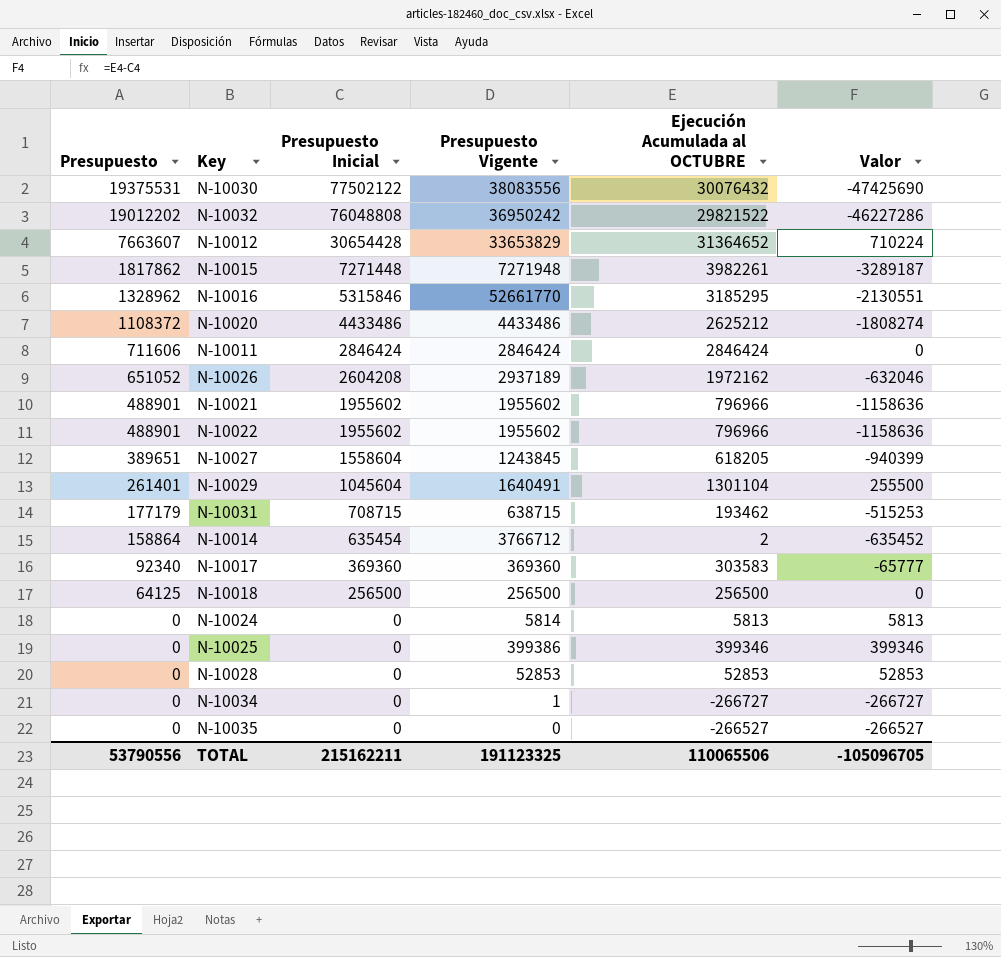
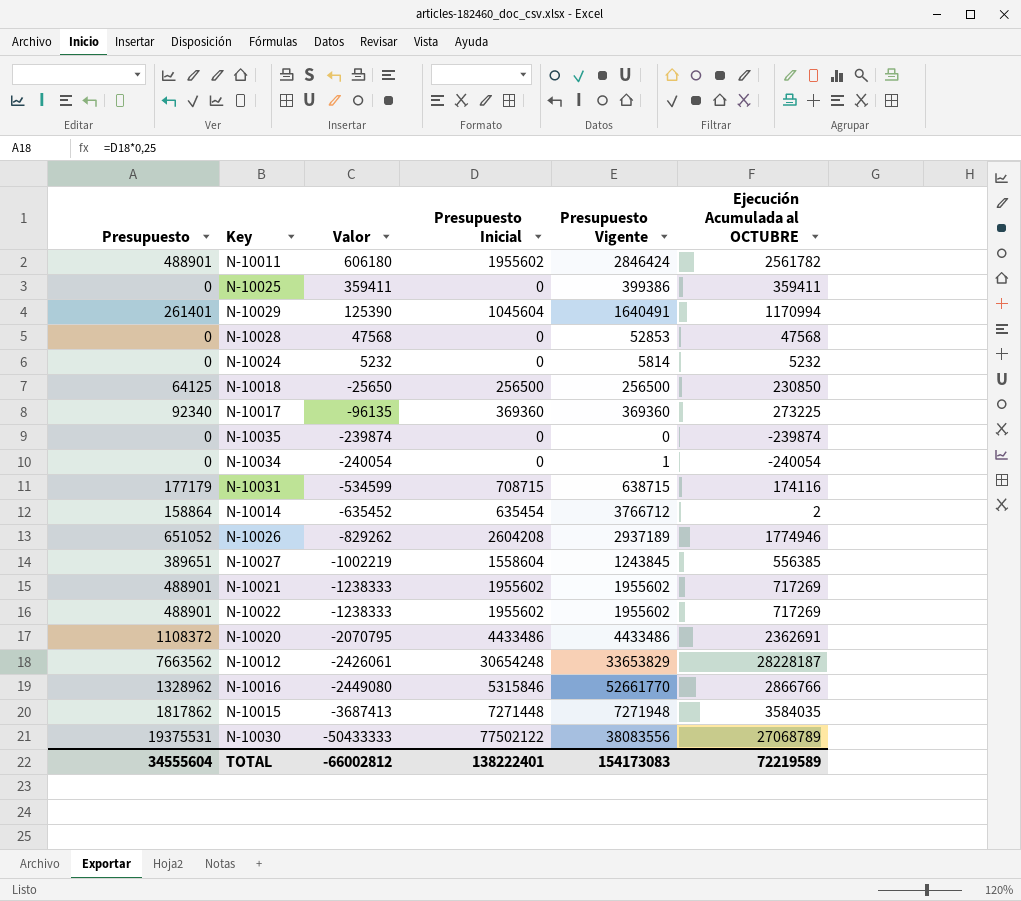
row order: Presupuesto descending -> Valor descending
column Valor | position: 6 -> 3
row N-10032: 19012202 | 76048808 | 36950242 | 29821522 | -46227286 -> none
N-10011 | Presupuesto: 711606 -> 488901
N-10011 | Valor: 0 -> 606180
N-10011 | Presupuesto Inicial: 2846424 -> 1955602
N-10011 | Ejecución Acumulada al OCTUBRE: 2846424 -> 2561782
N-10025 | Valor: 399346 -> 359411
N-10025 | Ejecución Acumulada al OCTUBRE: 399346 -> 359411
N-10029 | Valor: 255500 -> 125390
N-10029 | Ejecución Acumulada al OCTUBRE: 1301104 -> 1170994
N-10028 | Valor: 52853 -> 47568
N-10028 | Ejecución Acumulada al OCTUBRE: 52853 -> 47568
N-10024 | Valor: 5813 -> 5232
N-10024 | Ejecución Acumulada al OCTUBRE: 5813 -> 5232
N-10018 | Valor: 0 -> -25650
N-10018 | Ejecución Acumulada al OCTUBRE: 256500 -> 230850
N-10017 | Valor: -65777 -> -96135
N-10017 | Ejecución Acumulada al OCTUBRE: 303583 -> 273225
N-10035 | Valor: -266527 -> -239874
N-10035 | Ejecución Acumulada al OCTUBRE: -266527 -> -239874
N-10034 | Valor: -266727 -> -240054
N-10034 | Ejecución Acumulada al OCTUBRE: -266727 -> -240054
N-10031 | Valor: -515253 -> -534599
N-10031 | Ejecución Acumulada al OCTUBRE: 193462 -> 174116
N-10026 | Valor: -632046 -> -829262
N-10026 | Ejecución Acumulada al OCTUBRE: 1972162 -> 1774946
N-10027 | Valor: -940399 -> -1002219
N-10027 | Ejecución Acumulada al OCTUBRE: 618205 -> 556385
N-10021 | Valor: -1158636 -> -1238333
N-10021 | Ejecución Acumulada al OCTUBRE: 796966 -> 717269
N-10022 | Valor: -1158636 -> -1238333
N-10022 | Ejecución Acumulada al OCTUBRE: 796966 -> 717269
N-10020 | Valor: -1808274 -> -2070795
N-10020 | Ejecución Acumulada al OCTUBRE: 2625212 -> 2362691
N-10012 | Presupuesto: 7663607 -> 7663562
N-10012 | Valor: 710224 -> -2426061
N-10012 | Presupuesto Inicial: 30654428 -> 30654248
N-10012 | Ejecución Acumulada al OCTUBRE: 31364652 -> 28228187
N-10016 | Valor: -2130551 -> -2449080
N-10016 | Ejecución Acumulada al OCTUBRE: 3185295 -> 2866766
N-10015 | Valor: -3289187 -> -3687413
N-10015 | Ejecución Acumulada al OCTUBRE: 3982261 -> 3584035
N-10030 | Valor: -47425690 -> -50433333
N-10030 | Ejecución Acumulada al OCTUBRE: 30076432 -> 27068789
TOTAL | Presupuesto: 53790556 -> 34555604
TOTAL | Valor: -105096705 -> -66002812
TOTAL | Presupuesto Inicial: 215162211 -> 138222401
TOTAL | Presupuesto Vigente: 191123325 -> 154173083
TOTAL | Ejecución Acumulada al OCTUBRE: 110065506 -> 72219589

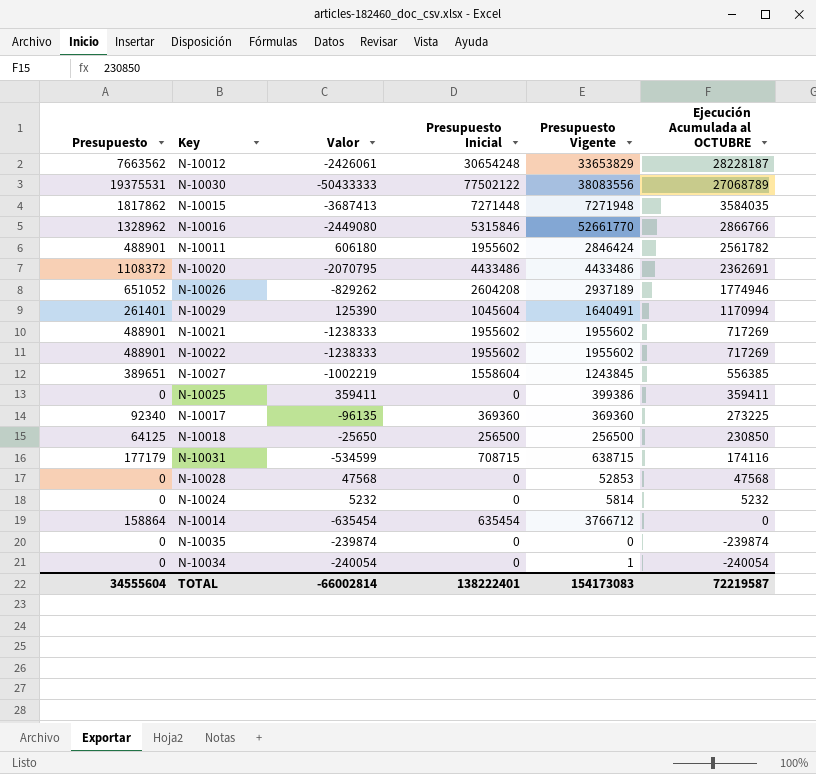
row order: Valor descending -> Ejecución Acumulada al OCTUBRE descending
N-10014 | Valor: -635452 -> -635454
N-10014 | Ejecución Acumulada al OCTUBRE: 2 -> 0
TOTAL | Valor: -66002812 -> -66002814
TOTAL | Ejecución Acumulada al OCTUBRE: 72219589 -> 72219587

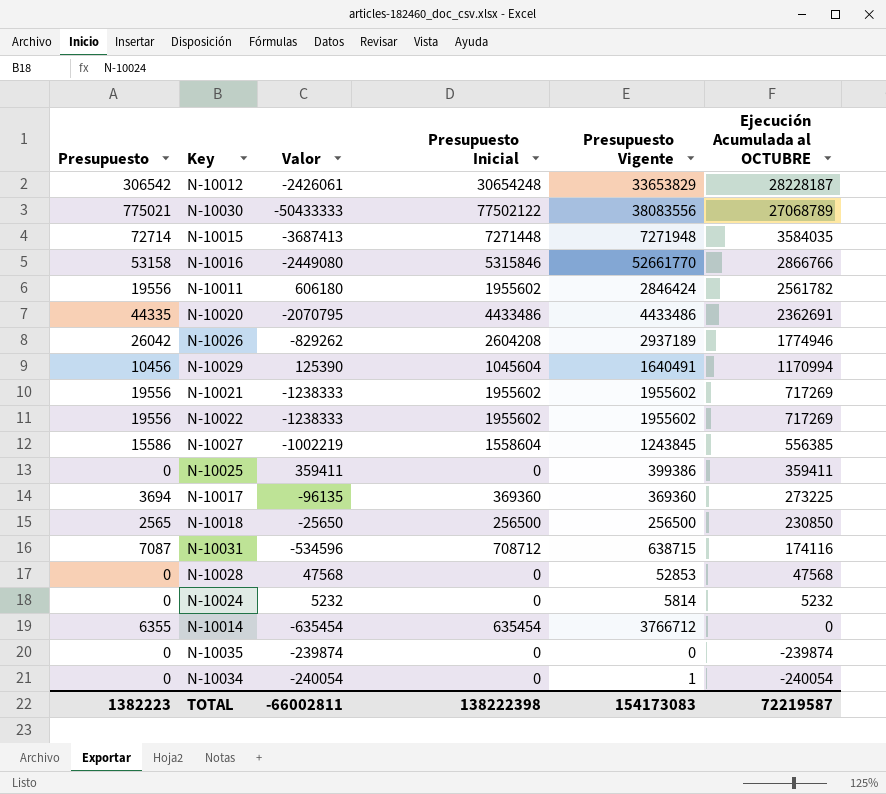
column Presupuesto | formula: [Presupuesto Inicial] * 0,25 -> [Presupuesto Inicial] * 0,01
N-10031 | Valor: -534599 -> -534596
N-10031 | Presupuesto Inicial: 708715 -> 708712
TOTAL | Presupuesto: 34555604 -> 1382223
TOTAL | Valor: -66002814 -> -66002811
TOTAL | Presupuesto Inicial: 138222401 -> 138222398

